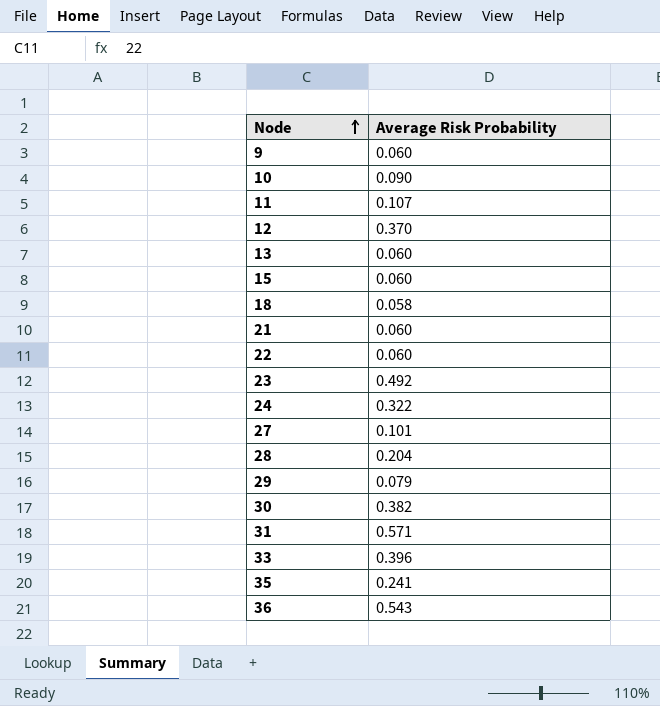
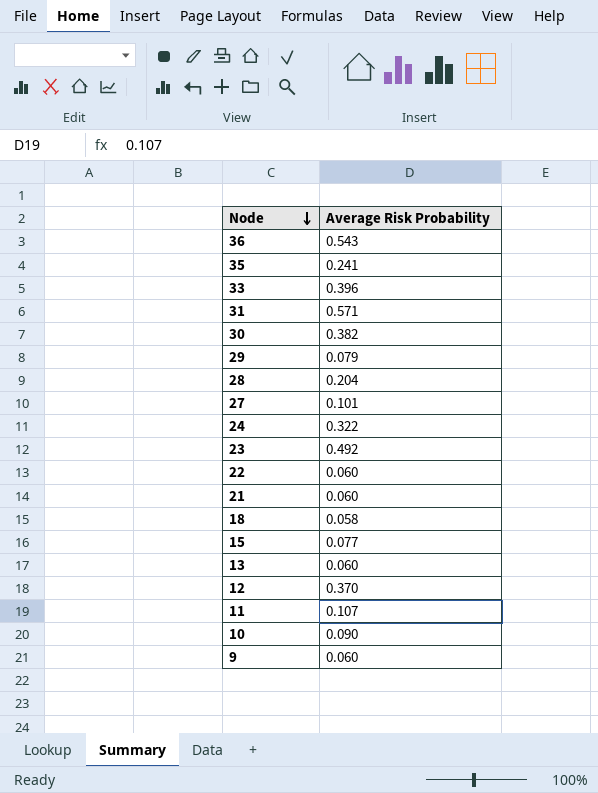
row order: Node ascending -> Node descending
15 | Average Risk Probability: 0.060 -> 0.077

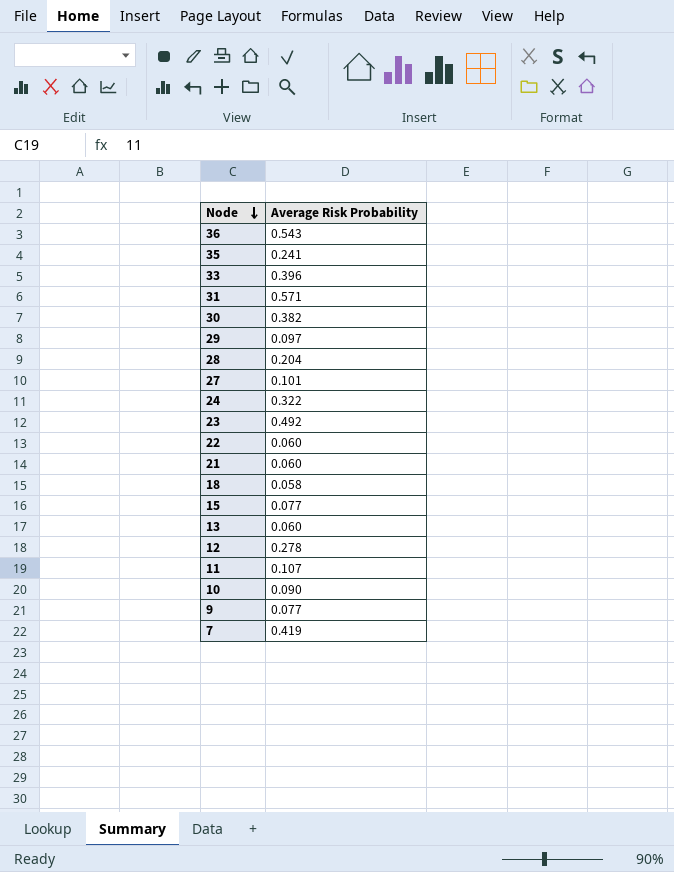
29 | Average Risk Probability: 0.079 -> 0.097
12 | Average Risk Probability: 0.370 -> 0.278
9 | Average Risk Probability: 0.060 -> 0.077
row 7: none -> 0.419

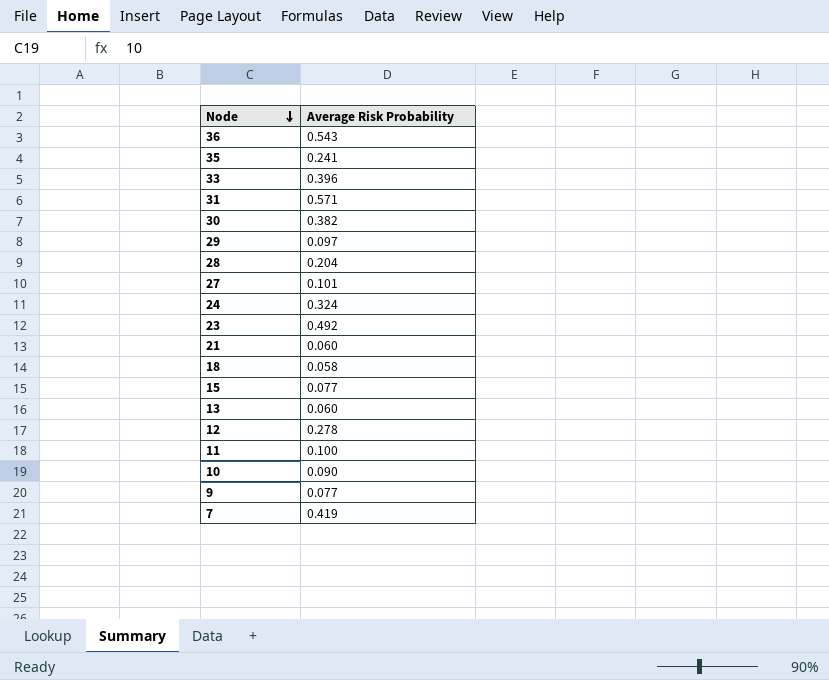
row 22: 0.060 -> none
24 | Average Risk Probability: 0.322 -> 0.324
11 | Average Risk Probability: 0.107 -> 0.100

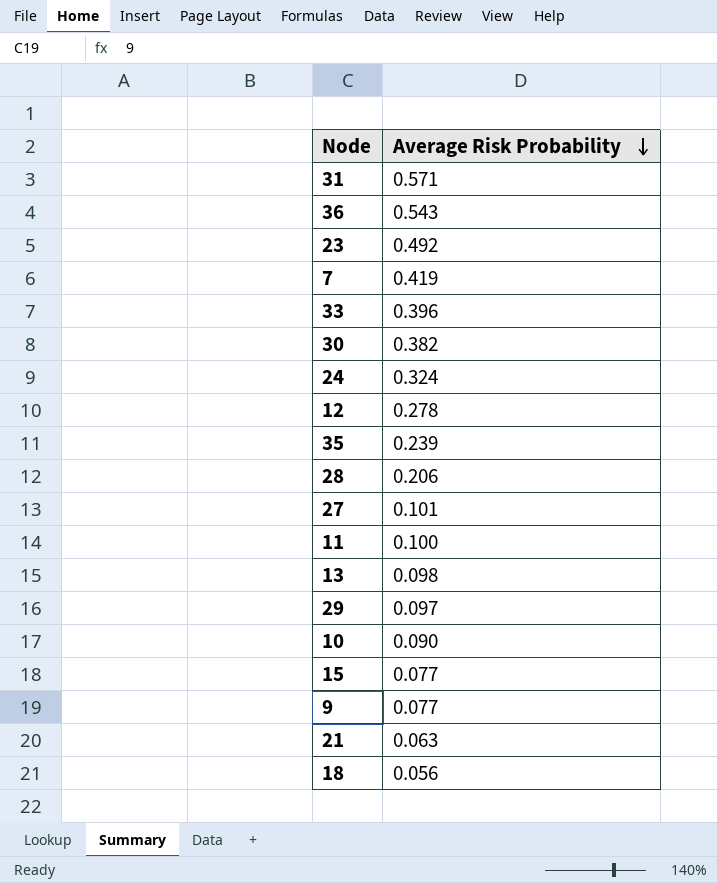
row order: Node descending -> Average Risk Probability descending
35 | Average Risk Probability: 0.241 -> 0.239
28 | Average Risk Probability: 0.204 -> 0.206
13 | Average Risk Probability: 0.060 -> 0.098
21 | Average Risk Probability: 0.060 -> 0.063
18 | Average Risk Probability: 0.058 -> 0.056

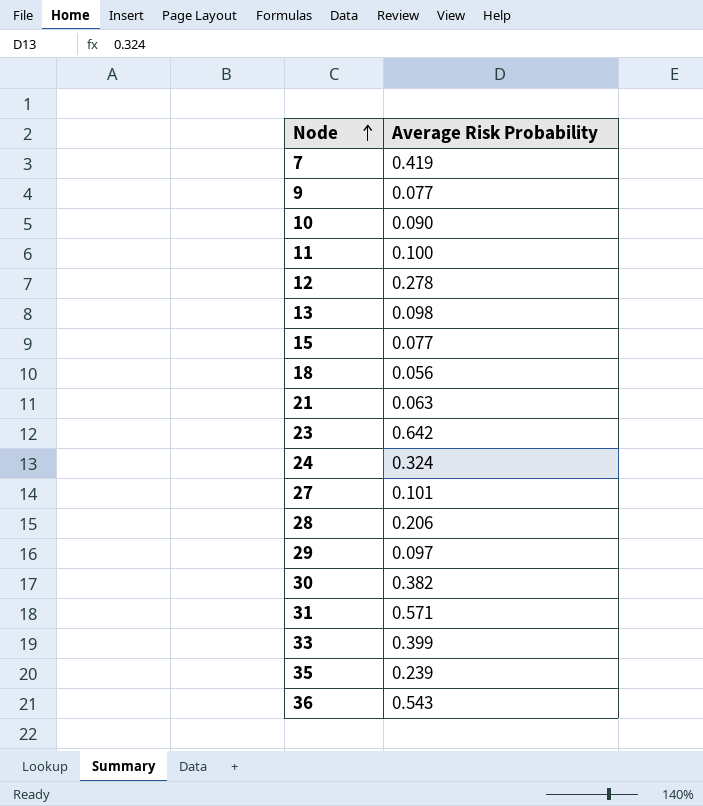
row order: Average Risk Probability descending -> Node ascending
23 | Average Risk Probability: 0.492 -> 0.642
33 | Average Risk Probability: 0.396 -> 0.399

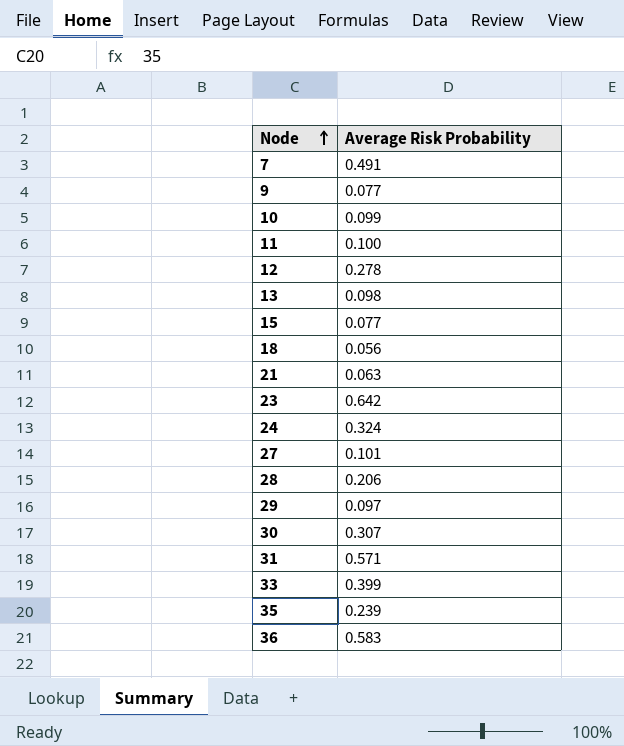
7 | Average Risk Probability: 0.419 -> 0.491
10 | Average Risk Probability: 0.090 -> 0.099
30 | Average Risk Probability: 0.382 -> 0.307
36 | Average Risk Probability: 0.543 -> 0.583

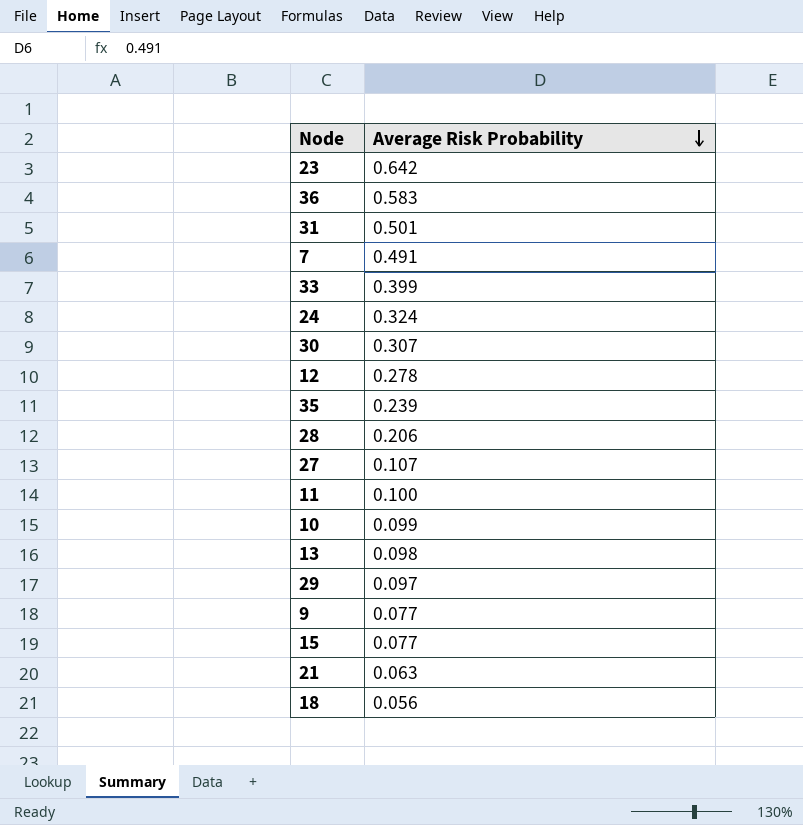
row order: Node ascending -> Average Risk Probability descending
31 | Average Risk Probability: 0.571 -> 0.501
27 | Average Risk Probability: 0.101 -> 0.107

